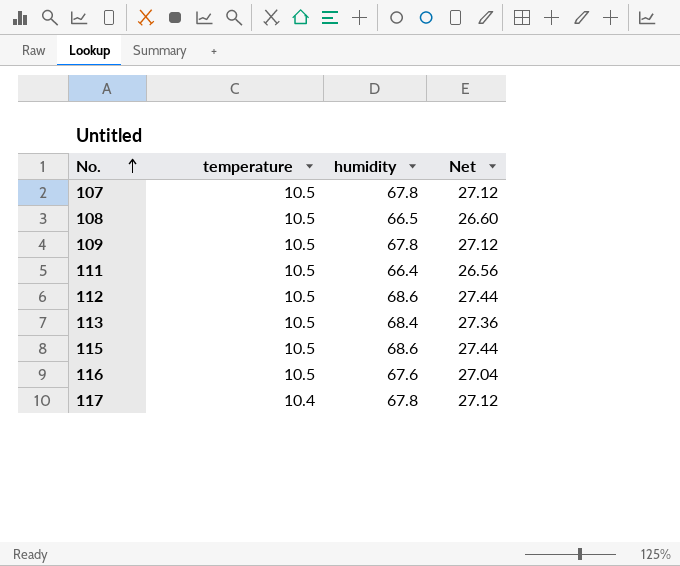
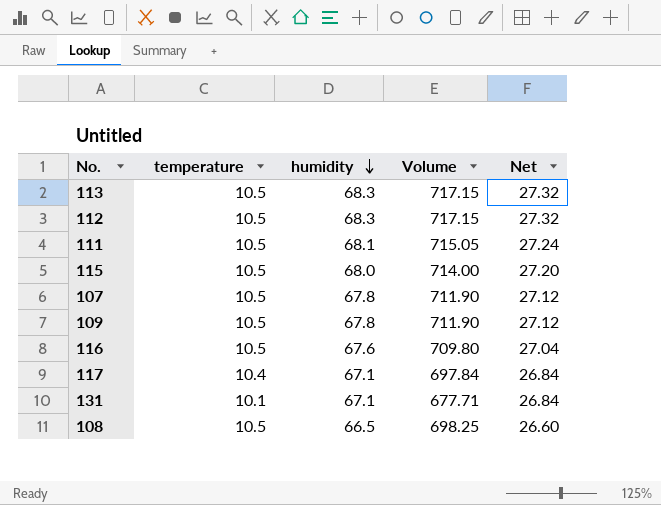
row order: No. ascending -> humidity descending
column Volume | formula: none -> [temperature] * [humidity]
113 | humidity: 68.4 -> 68.3
113 | Net: 27.36 -> 27.32
112 | humidity: 68.6 -> 68.3
112 | Net: 27.44 -> 27.32
111 | humidity: 66.4 -> 68.1
111 | Net: 26.56 -> 27.24
115 | humidity: 68.6 -> 68.0
115 | Net: 27.44 -> 27.20
117 | humidity: 67.8 -> 67.1
117 | Net: 27.12 -> 26.84
row 131: none -> 10.1 | 67.1 | 677.71 | 26.84

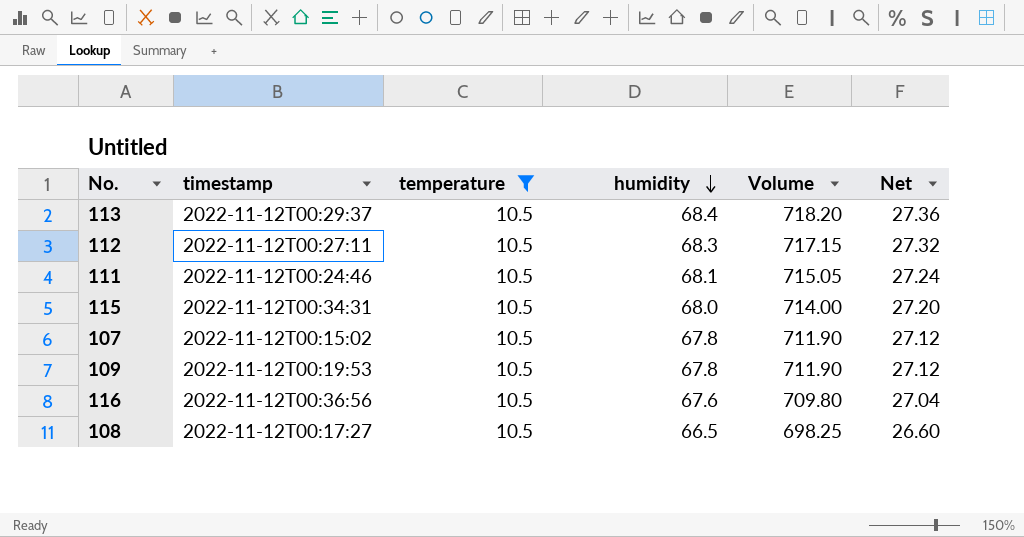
filter: none -> temperature = 10.5
column timestamp | position: none -> 2
113 | humidity: 68.3 -> 68.4
113 | Volume: 717.15 -> 718.20
113 | Net: 27.32 -> 27.36

